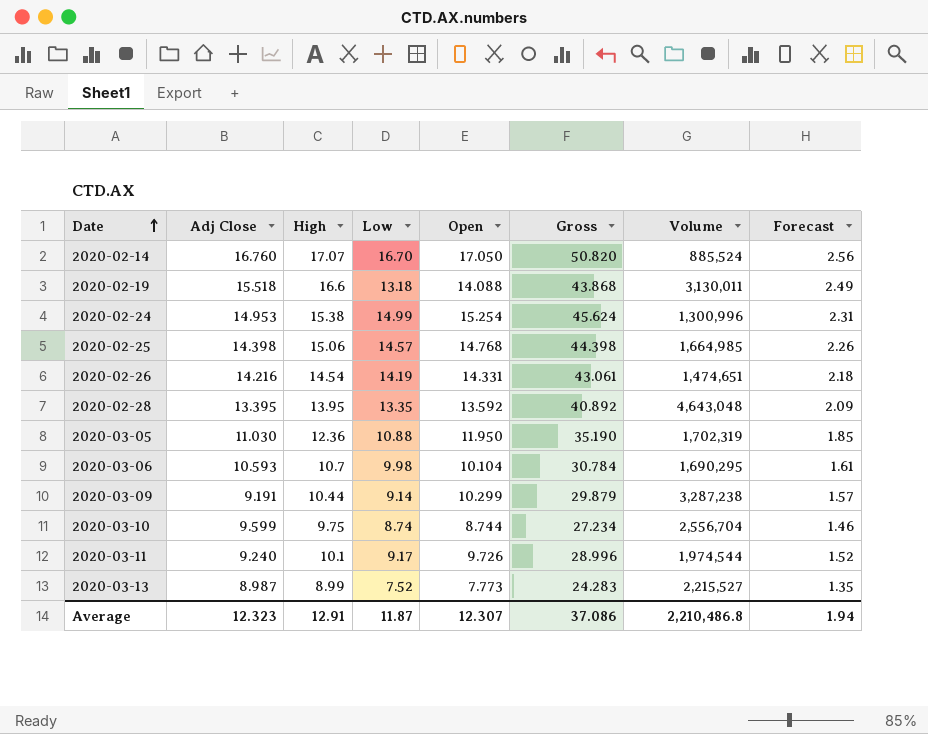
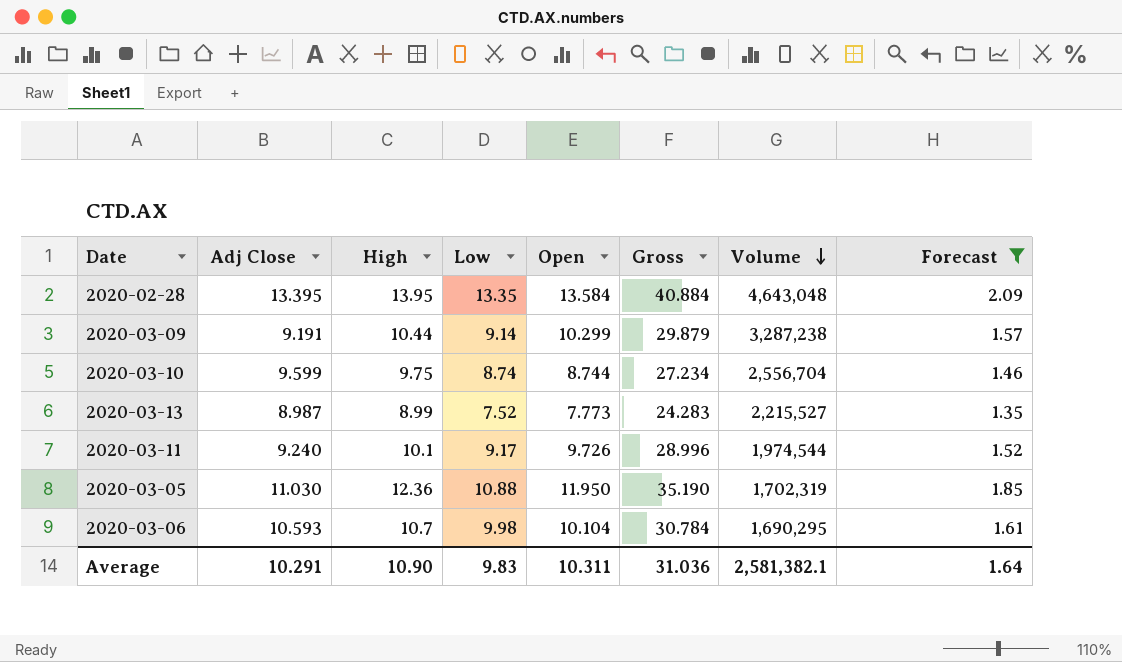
filter: none -> Forecast <= 2.09
row order: Date ascending -> Volume descending
2020-02-28 | Open: 13.592 -> 13.584
2020-02-28 | Gross: 40.892 -> 40.884
Average | Adj Close: 12.323 -> 10.291
Average | High: 12.91 -> 10.90
Average | Low: 11.87 -> 9.83
Average | Open: 12.307 -> 10.311
Average | Gross: 37.086 -> 31.036
Average | Volume: 2,210,486.8 -> 2,581,382.1
Average | Forecast: 1.94 -> 1.64

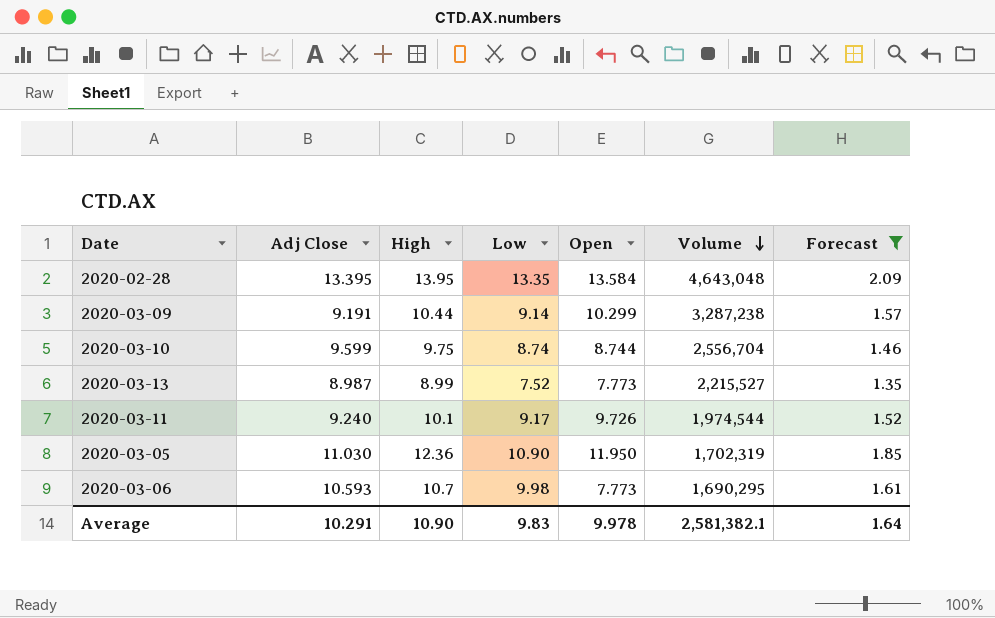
column Gross | formula: [High] + [Low] + [Open] -> none
2020-03-05 | Low: 10.88 -> 10.90
2020-03-06 | Open: 10.104 -> 7.773
Average | Open: 10.311 -> 9.978

